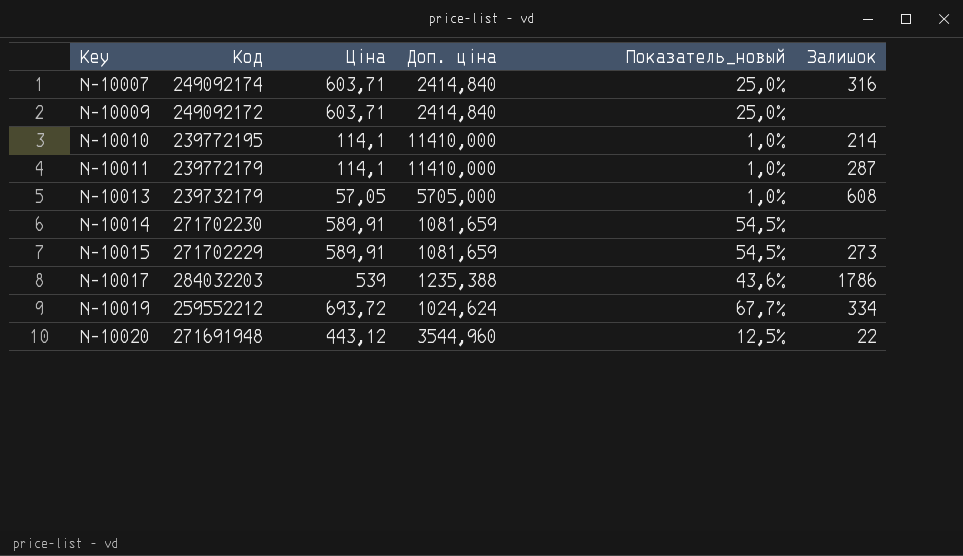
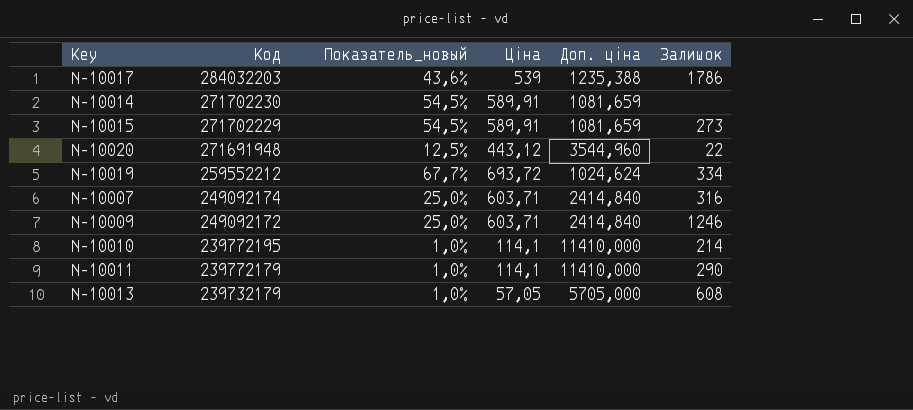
row order: Key ascending -> Код descending
column Показатель_новый | position: 5 -> 3
N-10009 | Залишок: none -> 1246
N-10011 | Залишок: 287 -> 290

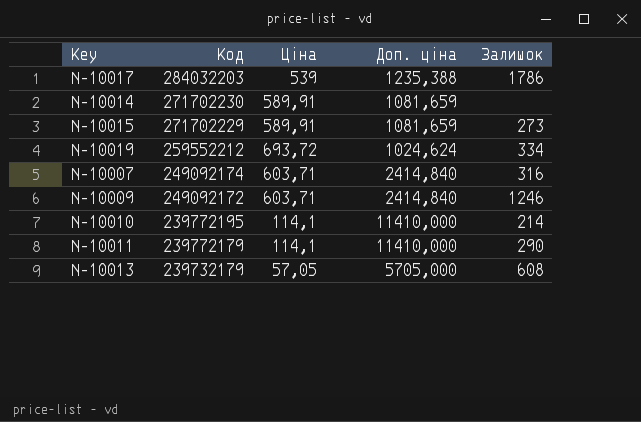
column Показатель_новый | formula: [Ціна] / [Доп. ціна] -> none
row N-10020: 271691948 | 12,5% | 443,12 | 3544,960 | 22 -> none

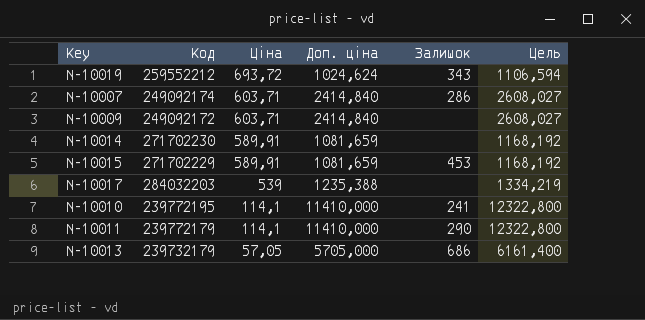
row order: Код descending -> Ціна descending
column Цель | formula: none -> [Доп. ціна] * 1,08
N-10019 | Залишок: 334 -> 343
N-10007 | Залишок: 316 -> 286
N-10009 | Залишок: 1246 -> none
N-10015 | Залишок: 273 -> 453
N-10017 | Залишок: 1786 -> none
N-10010 | Залишок: 214 -> 241
N-10013 | Залишок: 608 -> 686

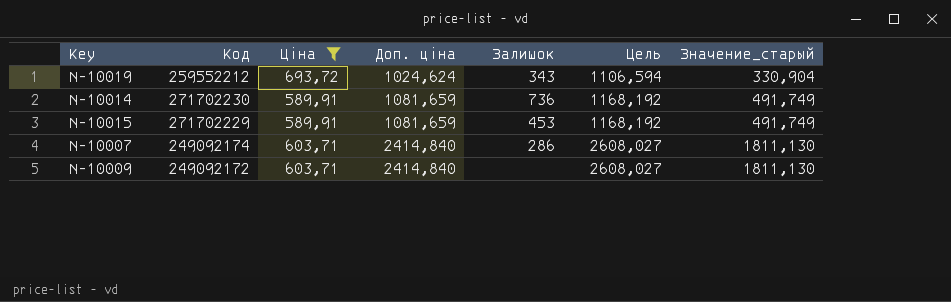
filter: none -> Ціна >= 589,91
row order: Ціна descending -> Доп. ціна ascending
column Значение_старый | formula: none -> [Доп. ціна] - [Ціна]
N-10014 | Залишок: none -> 736

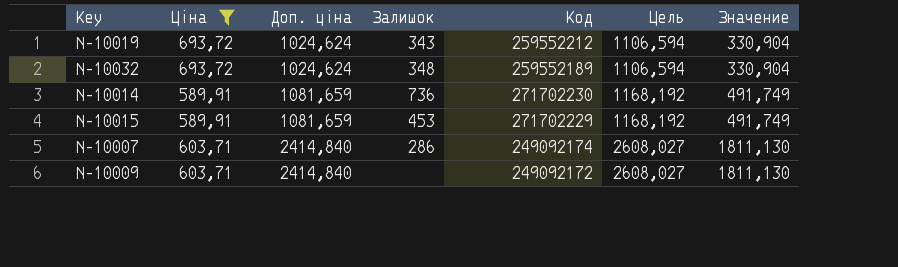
column Код | position: 2 -> 5
column name: Значение_старый -> Значение
row N-10032: none -> 693,72 | 1024,624 | 348 | 259552189 | 1106,594 | 330,904

